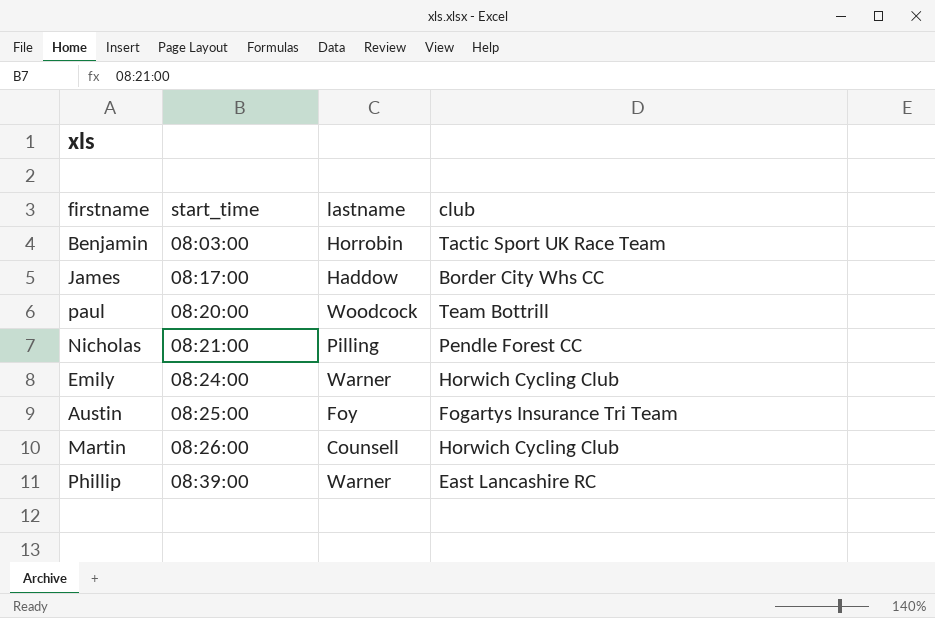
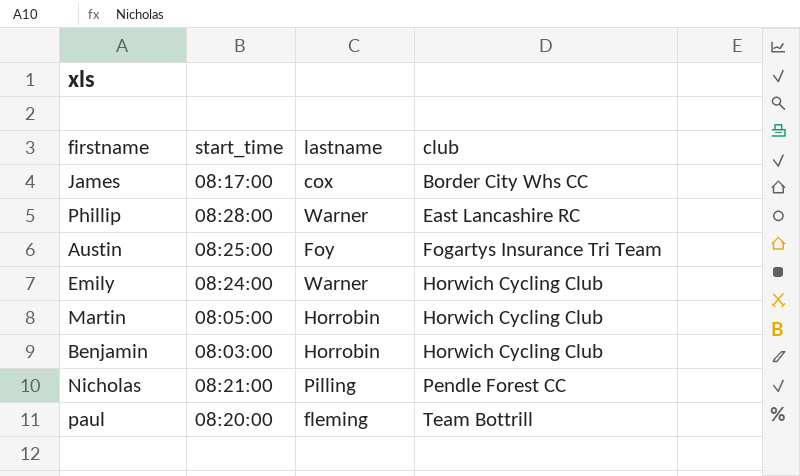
row order: start_time ascending -> club ascending
James | lastname: Haddow -> cox
Phillip | start_time: 08:39:00 -> 08:28:00
Martin | start_time: 08:26:00 -> 08:05:00
Martin | lastname: Counsell -> Horrobin
Benjamin | club: Tactic Sport UK Race Team -> Horwich Cycling Club
paul | lastname: Woodcock -> fleming

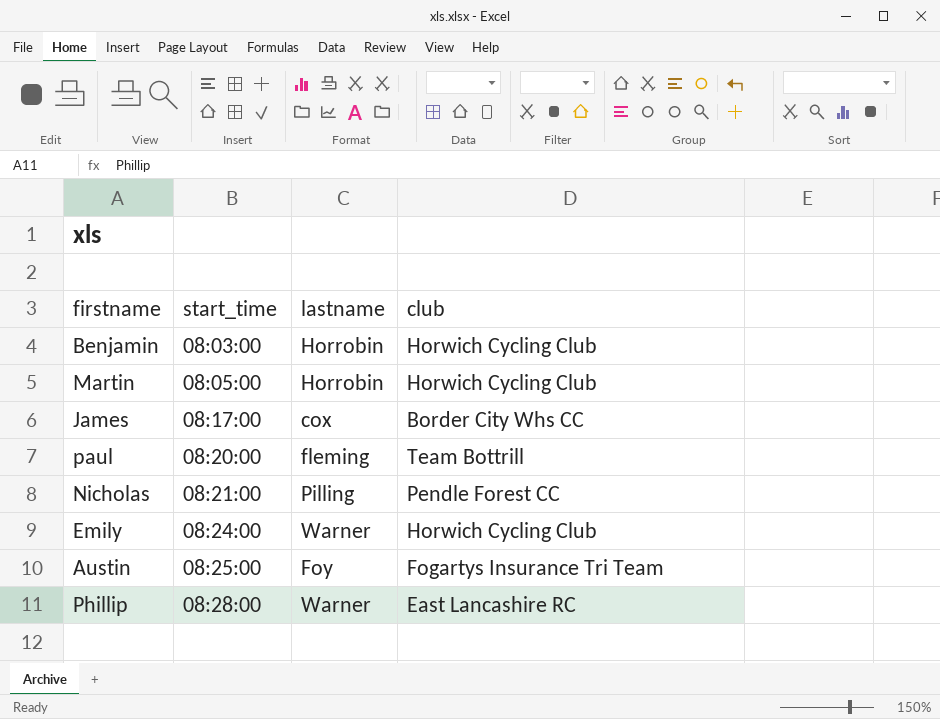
row order: club ascending -> start_time ascending

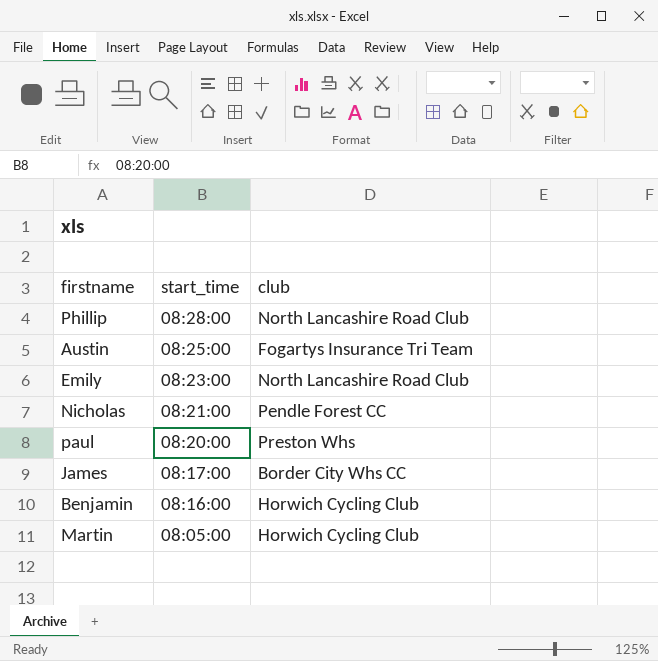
row order: start_time ascending -> start_time descending
column lastname | position: 3 -> none
Phillip | club: East Lancashire RC -> North Lancashire Road Club
Emily | start_time: 08:24:00 -> 08:23:00
Emily | club: Horwich Cycling Club -> North Lancashire Road Club
paul | club: Team Bottrill -> Preston Whs
Benjamin | start_time: 08:03:00 -> 08:16:00

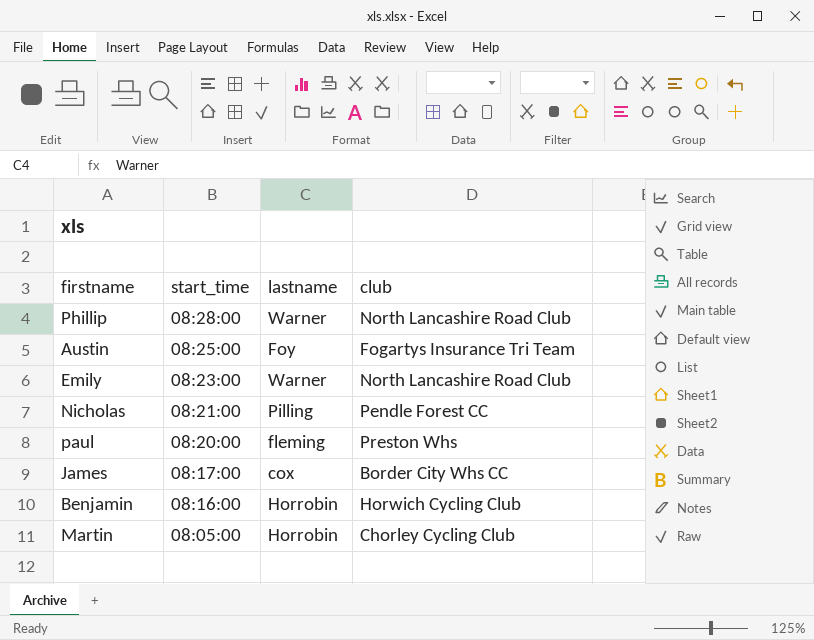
column lastname | position: none -> 3
Martin | club: Horwich Cycling Club -> Chorley Cycling Club

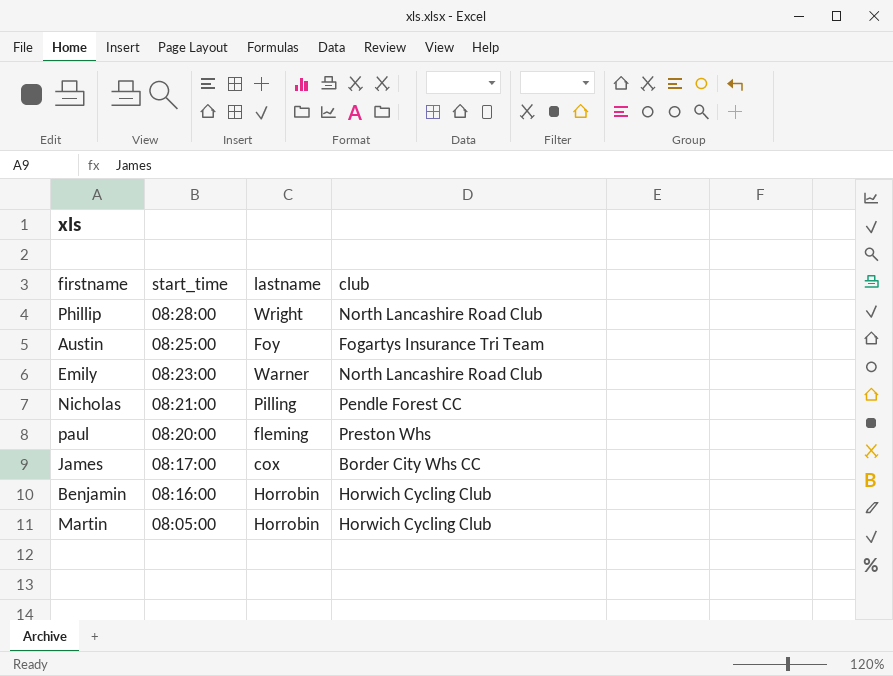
Phillip | lastname: Warner -> Wright
Martin | club: Chorley Cycling Club -> Horwich Cycling Club

